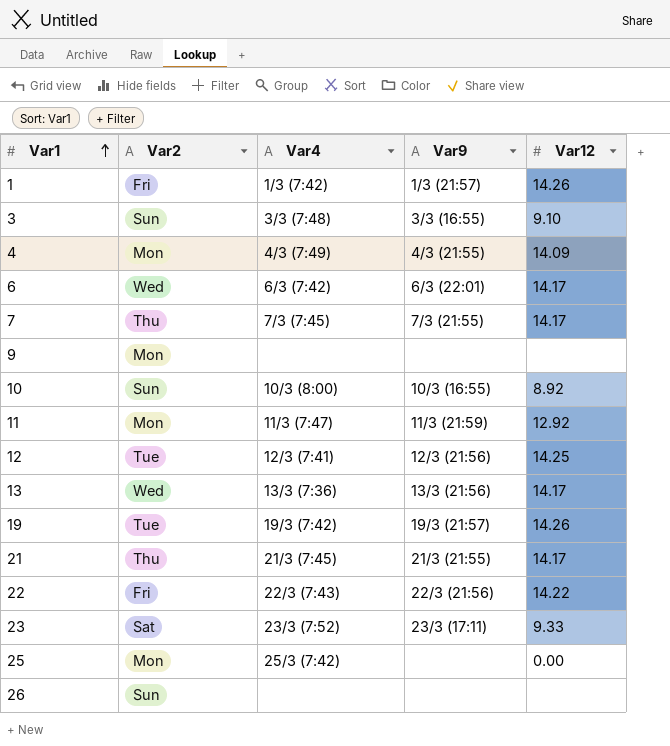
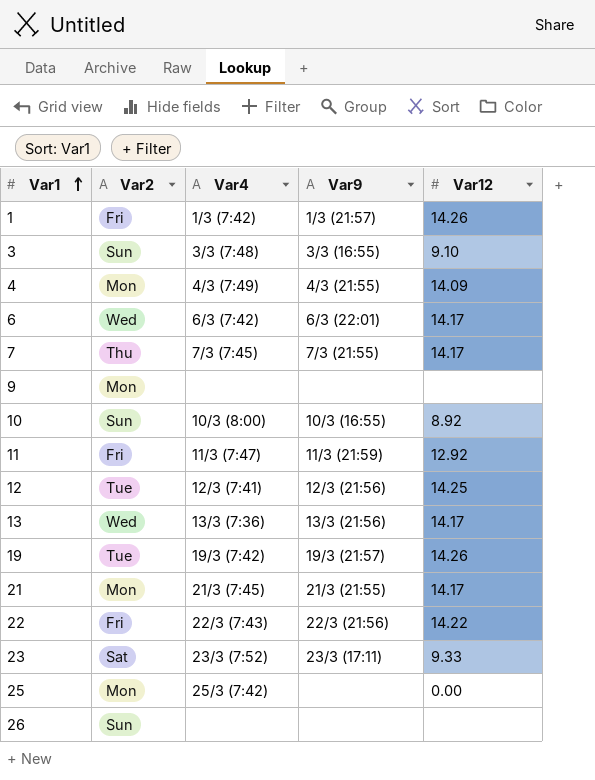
11 | Var2: Mon -> Fri
21 | Var2: Thu -> Mon

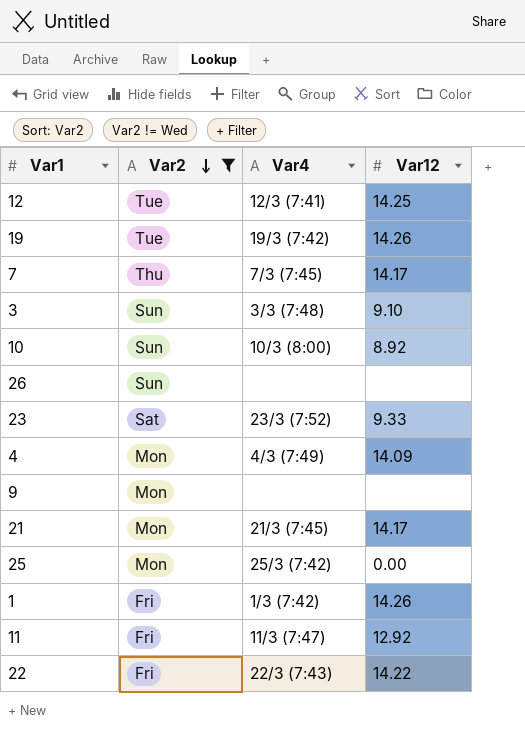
filter: none -> Var2 != Wed
row order: Var1 ascending -> Var2 descending
column Var9 | position: 4 -> none

